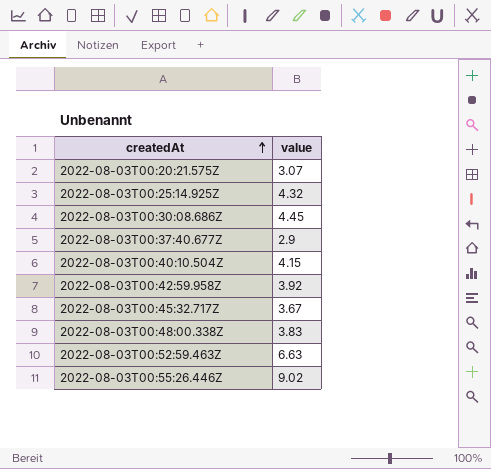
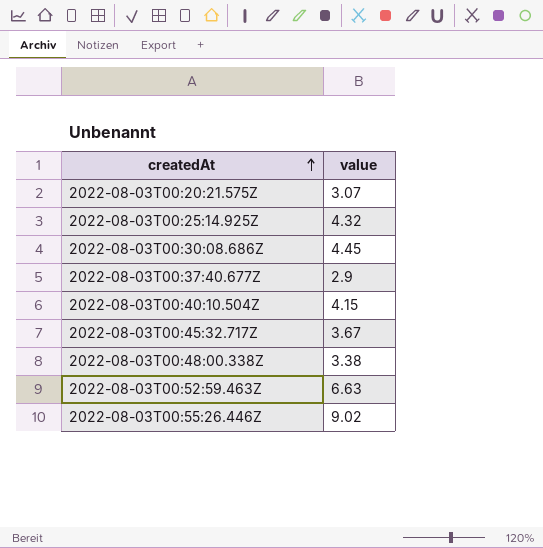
row 2022-08-03T00:42:59.958Z: 3.92 -> none
2022-08-03T00:48:00.338Z | value: 3.83 -> 3.38

